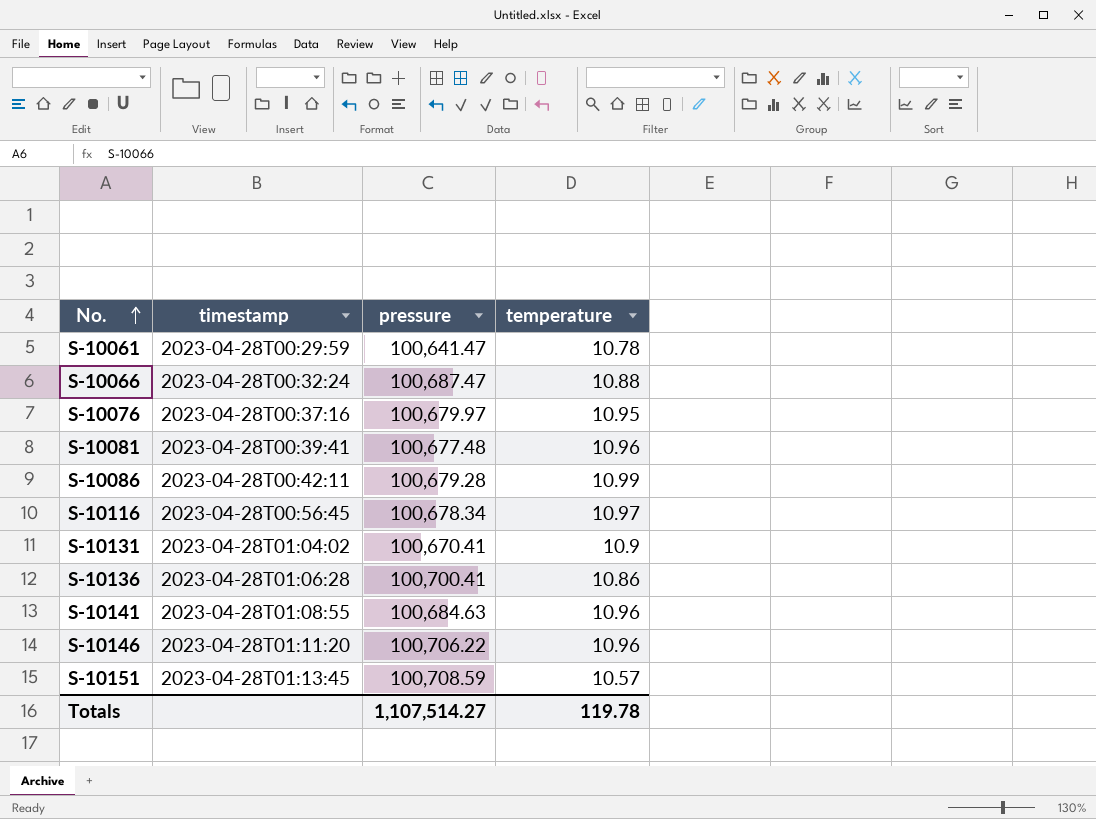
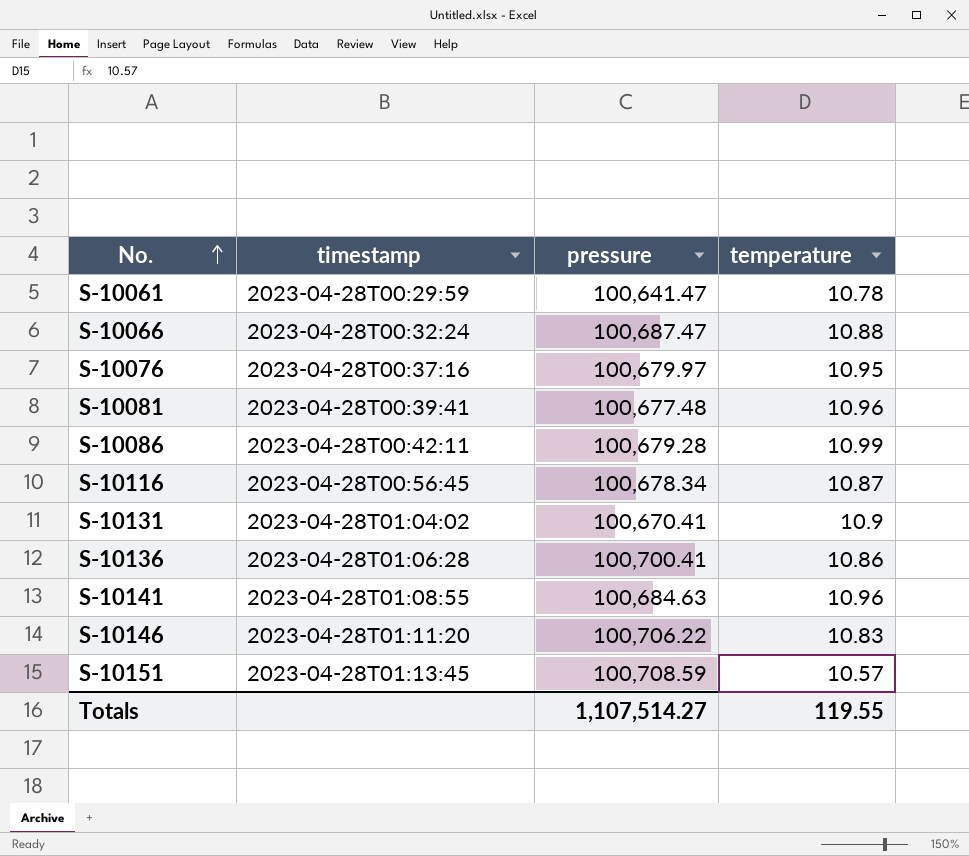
S-10116 | temperature: 10.97 -> 10.87
S-10146 | temperature: 10.96 -> 10.83
Totals | temperature: 119.78 -> 119.55

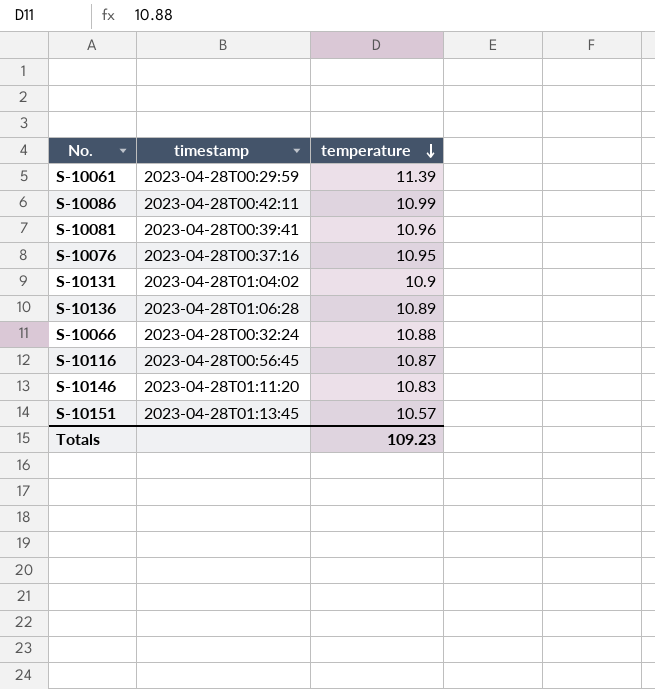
row order: No. ascending -> temperature descending
column pressure | position: 3 -> none
row S-10141: 2023-04-28T01:08:55 | 100,684.63 | 10.96 -> none
S-10061 | temperature: 10.78 -> 11.39
S-10136 | temperature: 10.86 -> 10.89
Totals | temperature: 119.55 -> 109.23

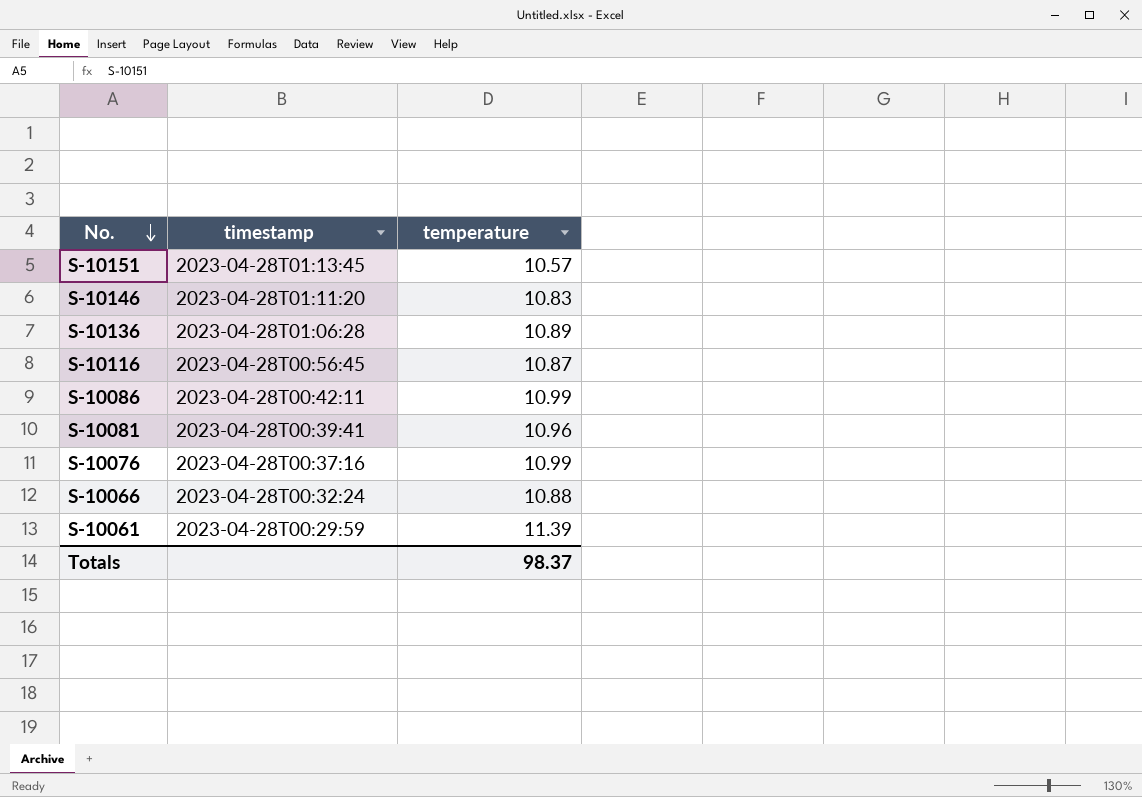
row order: temperature descending -> No. descending
row S-10131: 2023-04-28T01:04:02 | 10.9 -> none
S-10076 | temperature: 10.95 -> 10.99
Totals | temperature: 109.23 -> 98.37

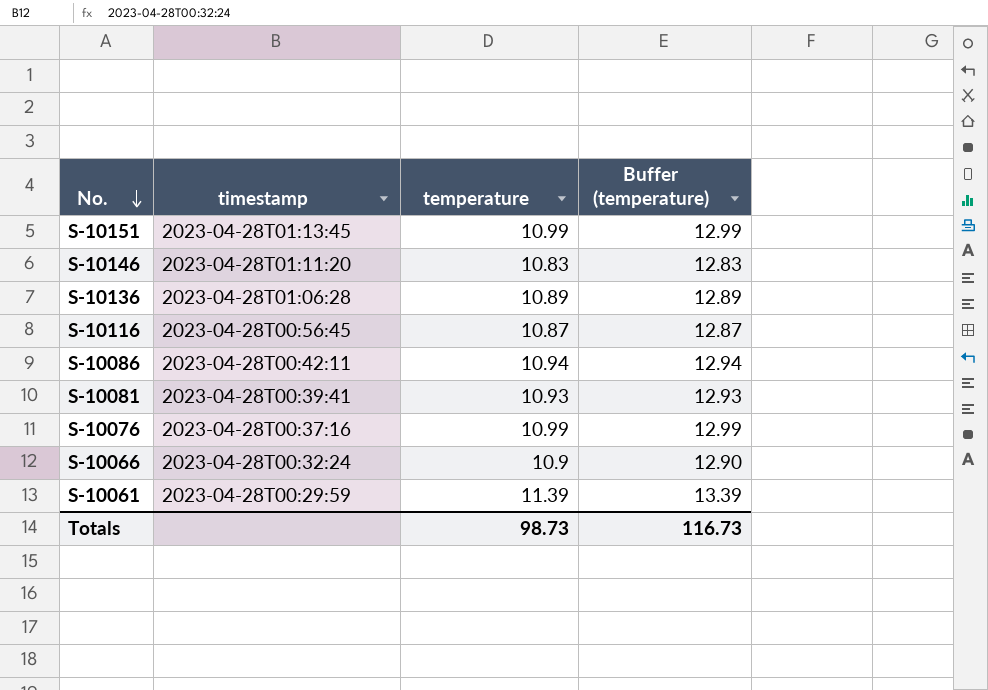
column Buffer (temperature) | formula: none -> [temperature] + 2
S-10151 | temperature: 10.57 -> 10.99
S-10086 | temperature: 10.99 -> 10.94
S-10081 | temperature: 10.96 -> 10.93
S-10066 | temperature: 10.88 -> 10.9
Totals | temperature: 98.37 -> 98.73

